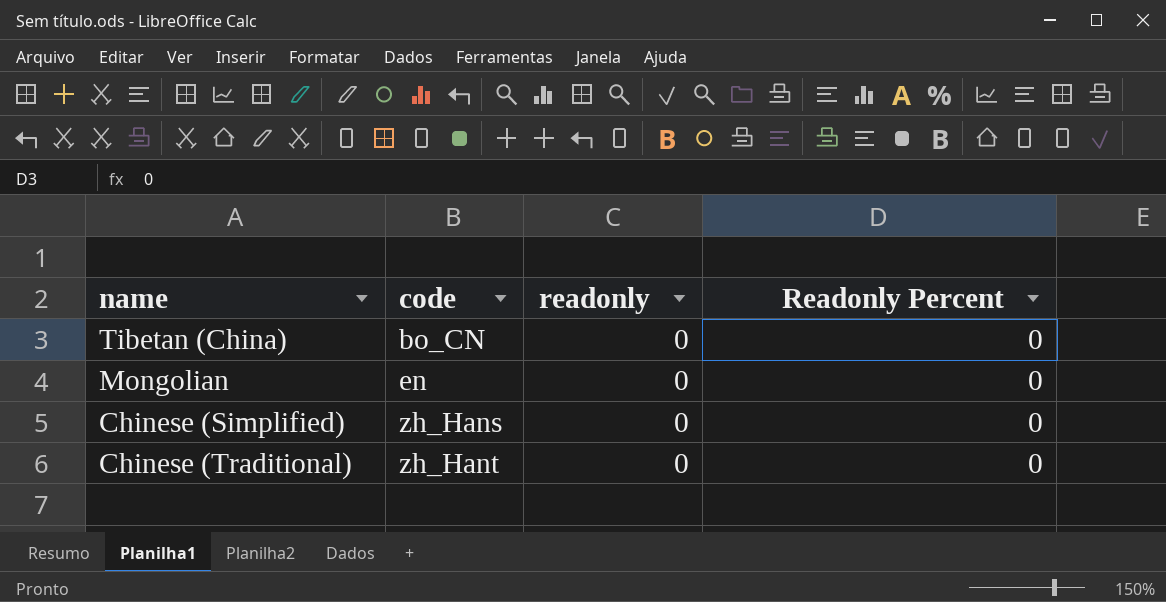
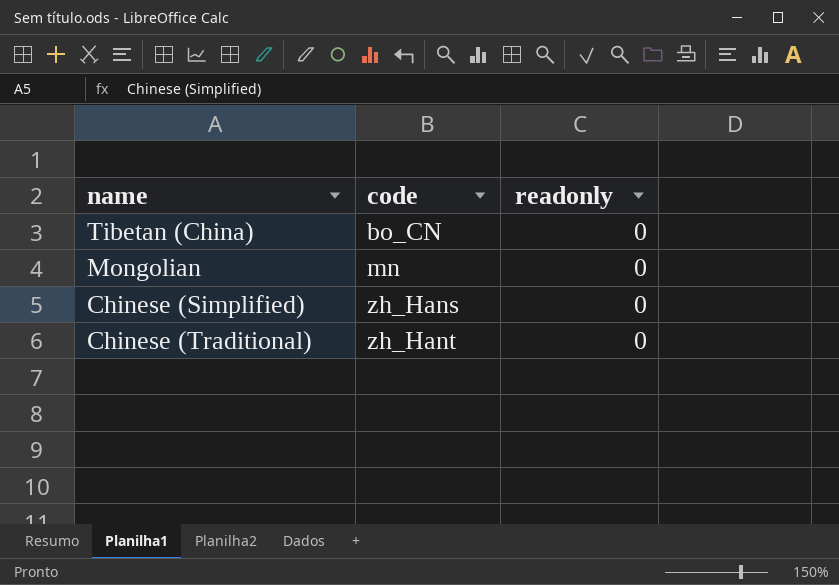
column Readonly Percent | position: 4 -> none
Mongolian | code: en -> mn

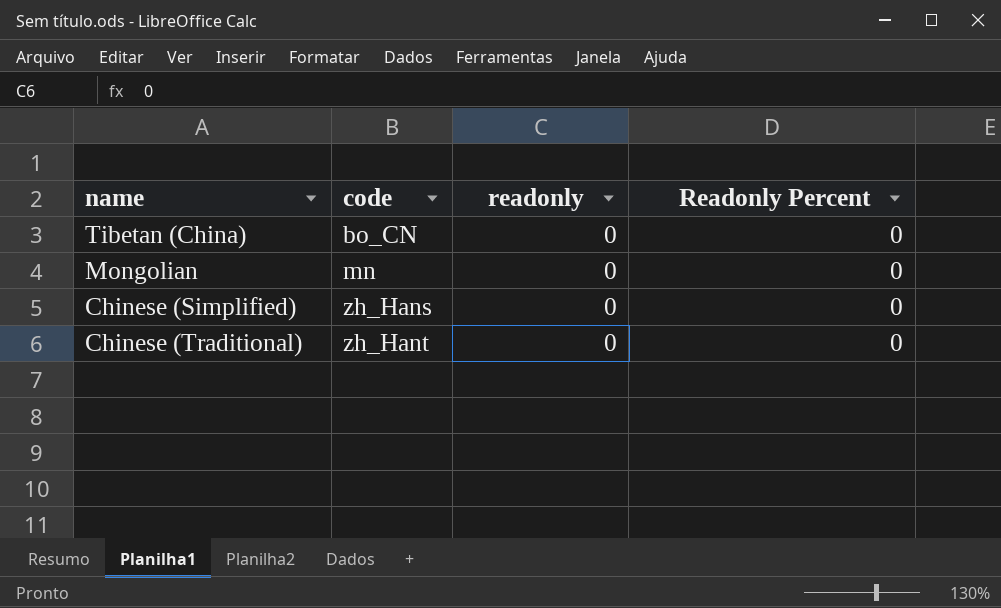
column Readonly Percent | position: none -> 4

